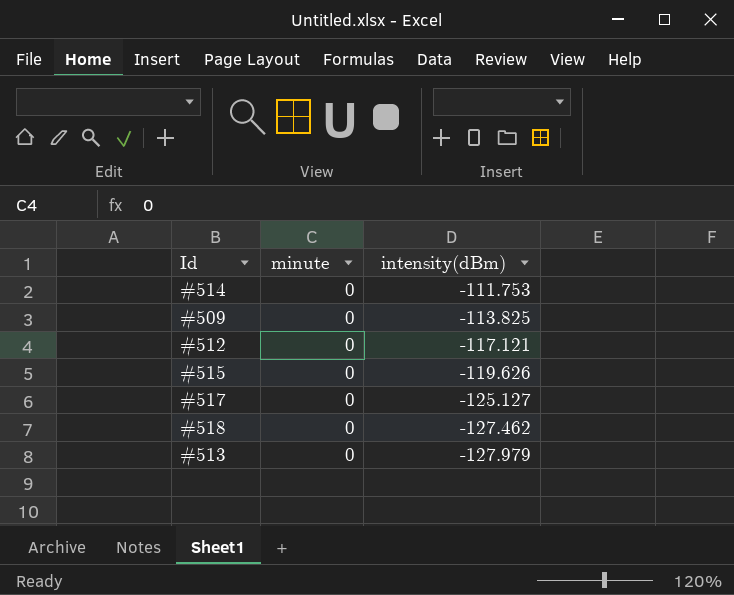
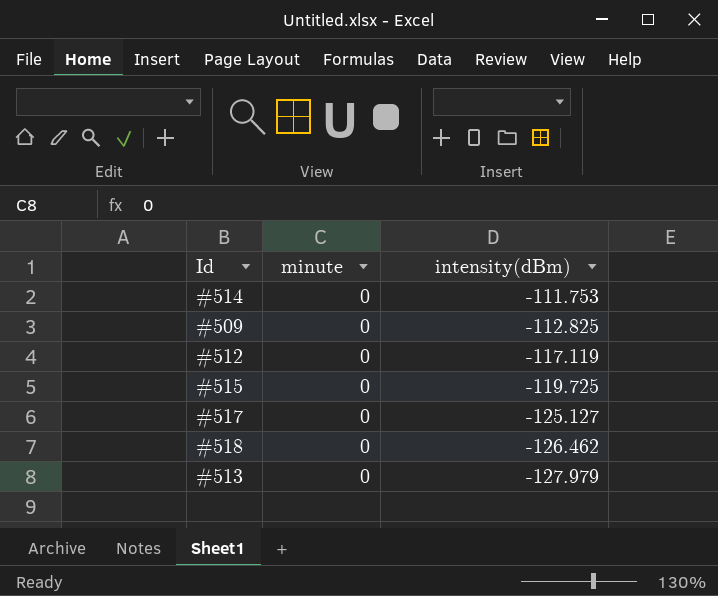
#509 | intensity(dBm): -113.825 -> -112.825
#512 | intensity(dBm): -117.121 -> -117.119
#515 | intensity(dBm): -119.626 -> -119.725
#518 | intensity(dBm): -127.462 -> -126.462

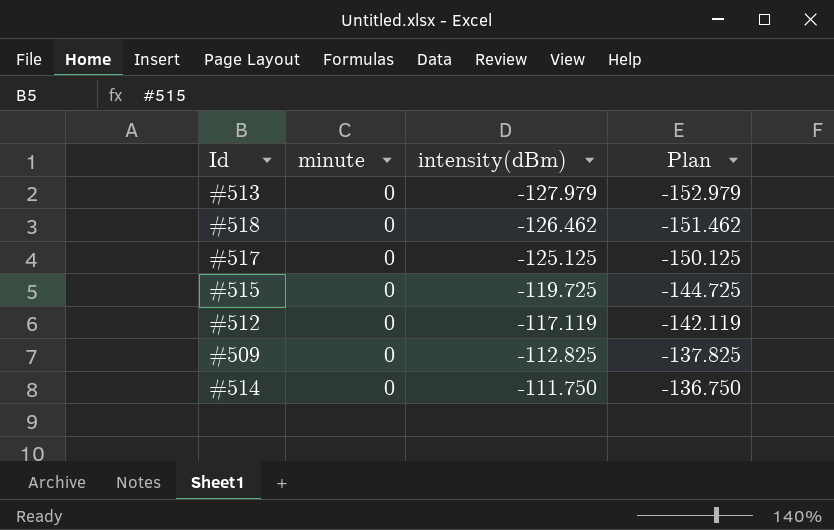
row order: intensity(dBm) descending -> intensity(dBm) ascending
column Plan | formula: none -> [intensity(dBm)] - 25
#517 | intensity(dBm): -125.127 -> -125.125
#514 | intensity(dBm): -111.753 -> -111.750

